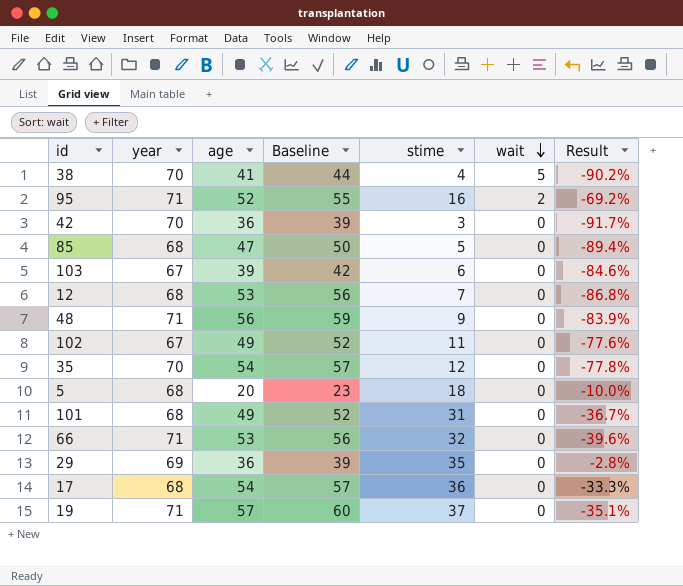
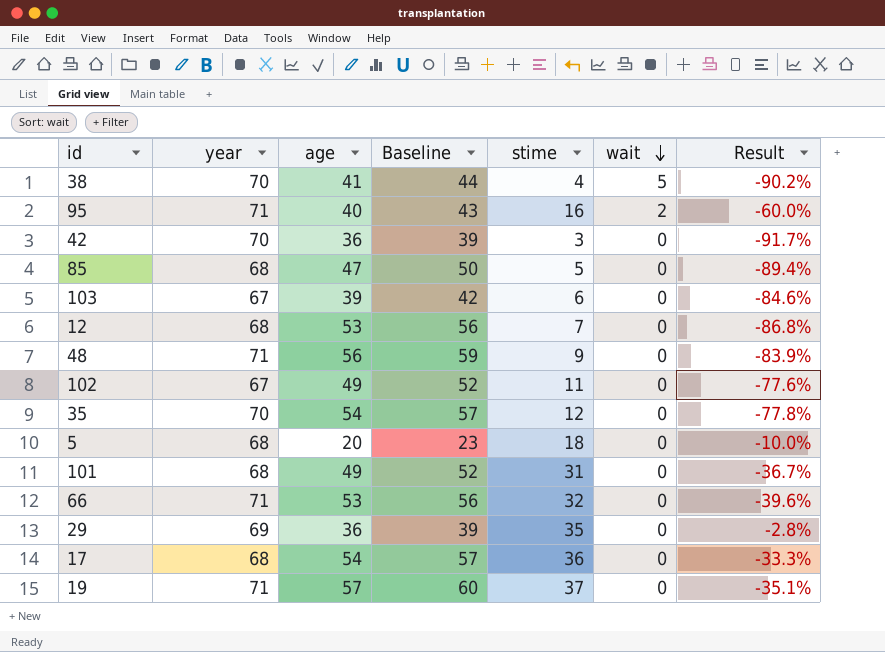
95 | age: 52 -> 40
95 | Baseline: 55 -> 43
95 | Result: -69.2% -> -60.0%

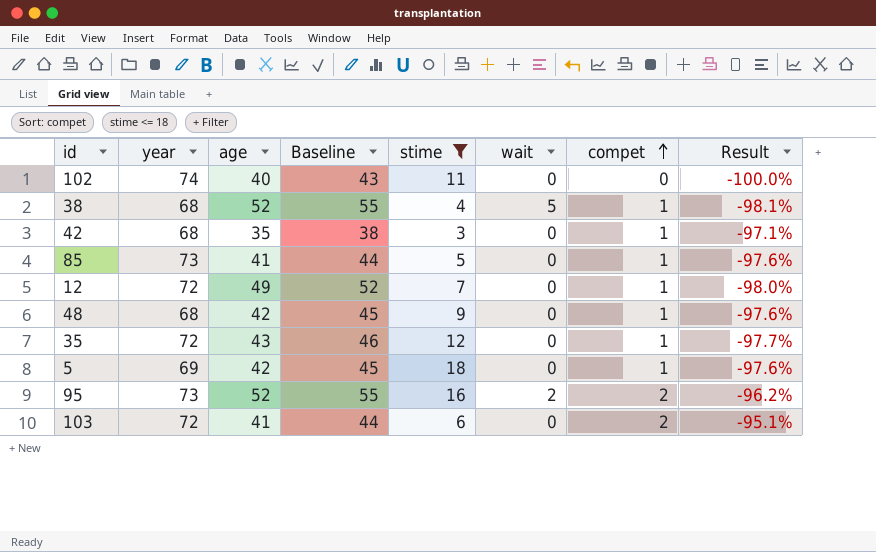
filter: none -> stime <= 18
row order: wait descending -> compet ascending
column compet | position: none -> 7
column Result | formula: ([stime] - [age]) / [age] -> ([compet] - [age]) / [age]
102 | year: 67 -> 74
102 | age: 49 -> 40
102 | Baseline: 52 -> 43
38 | year: 70 -> 68
38 | age: 41 -> 52
38 | Baseline: 44 -> 55
42 | year: 70 -> 68
42 | age: 36 -> 35
42 | Baseline: 39 -> 38
85 | year: 68 -> 73
85 | age: 47 -> 41
85 | Baseline: 50 -> 44
12 | year: 68 -> 72
12 | age: 53 -> 49
12 | Baseline: 56 -> 52
48 | year: 71 -> 68
48 | age: 56 -> 42
48 | Baseline: 59 -> 45
35 | year: 70 -> 72
35 | age: 54 -> 43
35 | Baseline: 57 -> 46
5 | year: 68 -> 69
5 | age: 20 -> 42
5 | Baseline: 23 -> 45
95 | year: 71 -> 73
95 | age: 40 -> 52
95 | Baseline: 43 -> 55
103 | year: 67 -> 72
103 | age: 39 -> 41
103 | Baseline: 42 -> 44

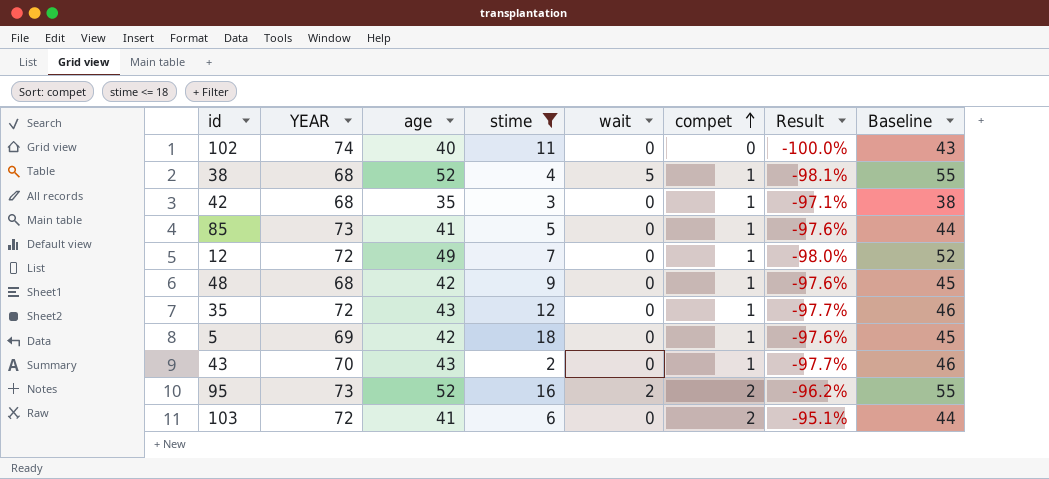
column name: year -> YEAR
column Baseline | position: 4 -> 8
row 43: none -> 70 | 43 | 2 | 0 | 1 | -97.7% | 46

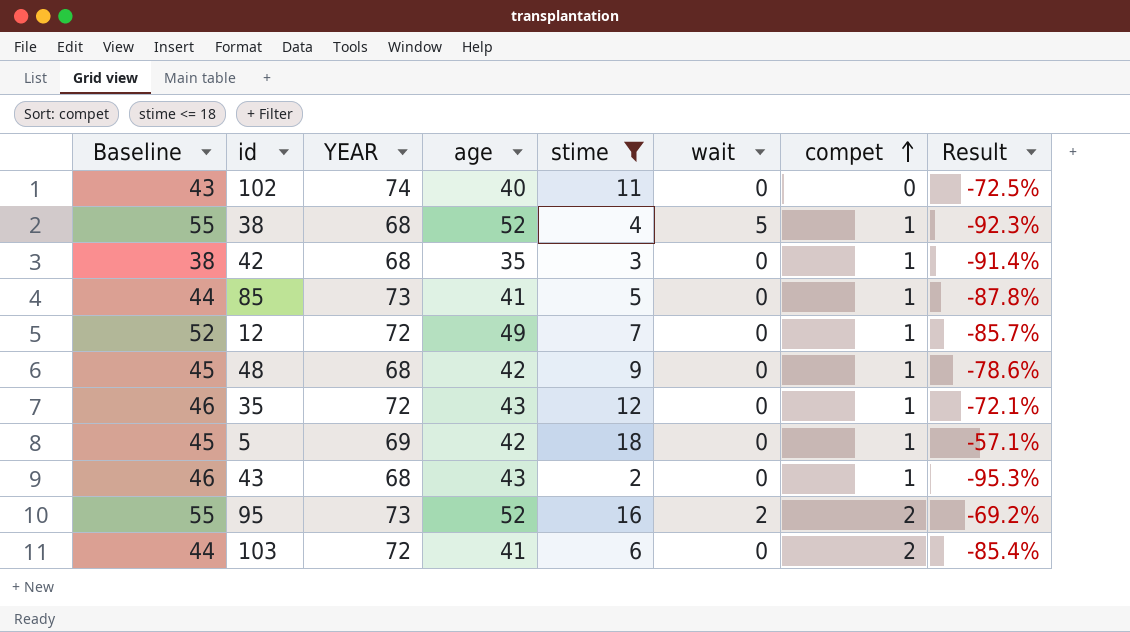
column Baseline | position: 8 -> 1
column Result | formula: ([compet] - [age]) / [age] -> ([stime] - [age]) / [age]
43 | YEAR: 70 -> 68

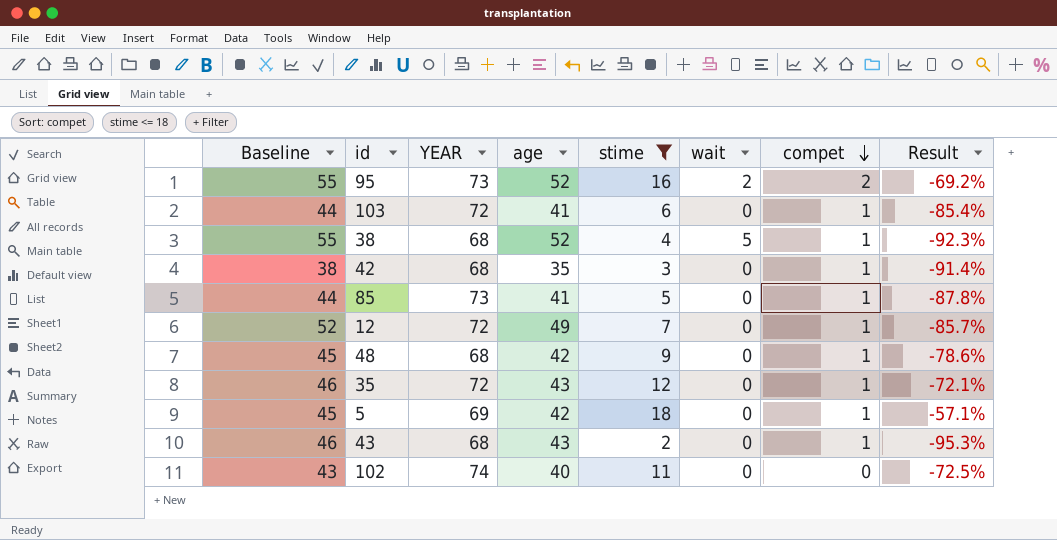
row order: compet ascending -> compet descending
103 | compet: 2 -> 1

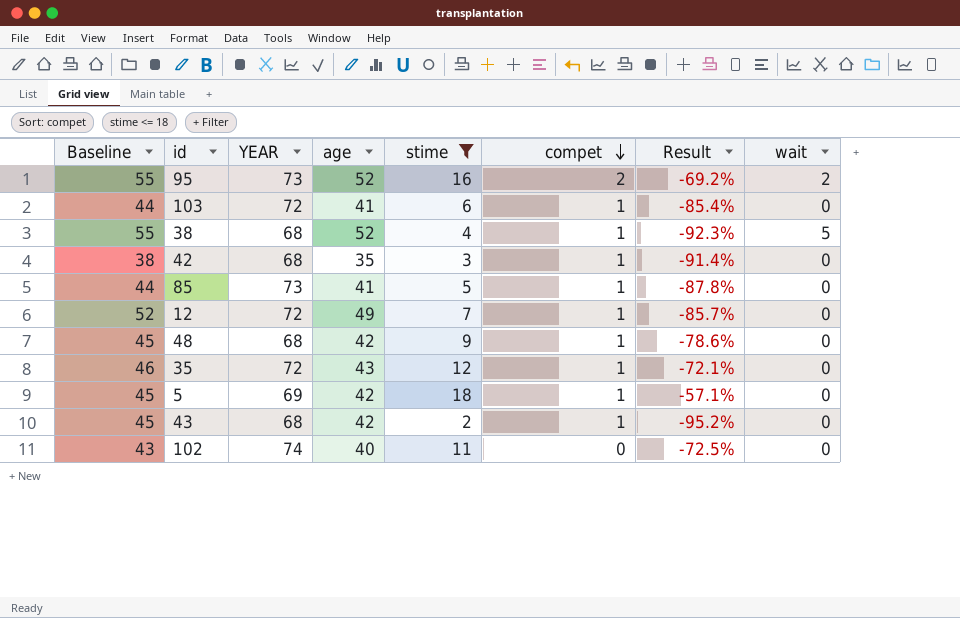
column wait | position: 6 -> 8
43 | Baseline: 46 -> 45
43 | age: 43 -> 42
43 | Result: -95.3% -> -95.2%

